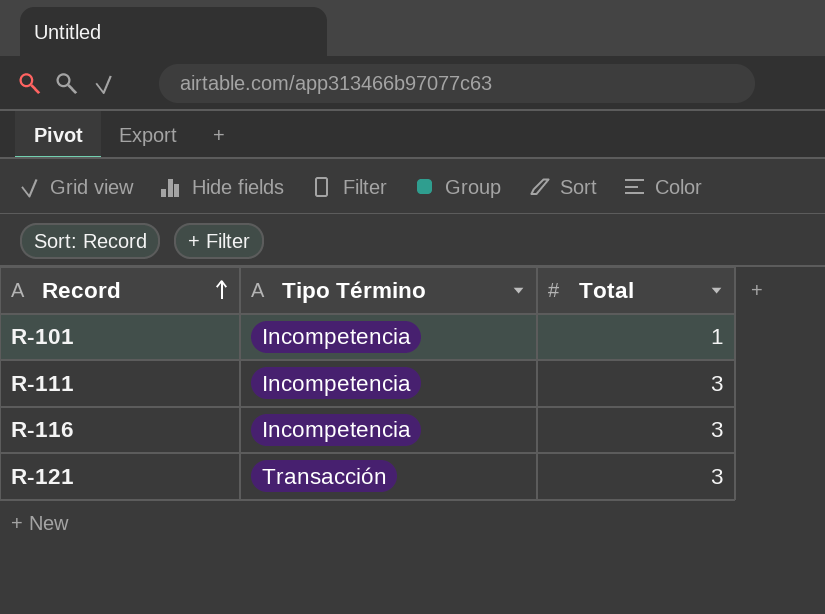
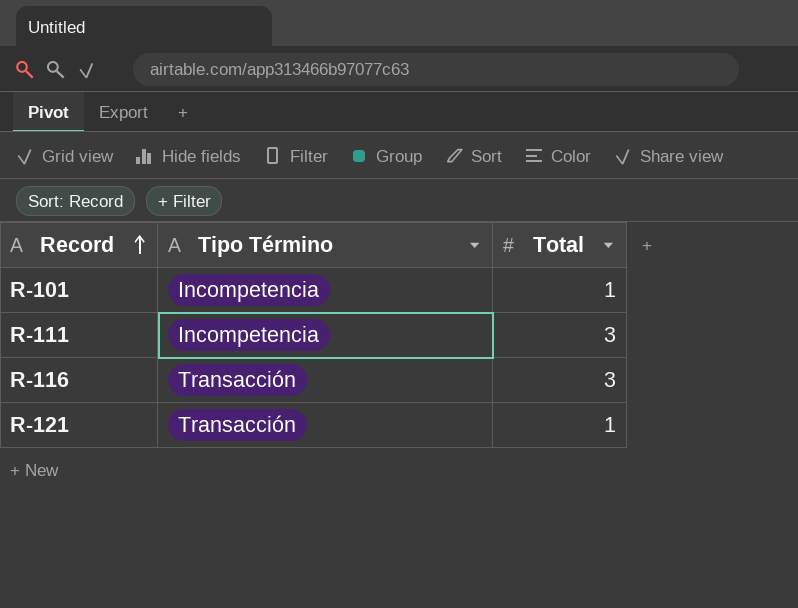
R-116 | Tipo Término: Incompetencia -> Transacción
R-121 | Total: 3 -> 1

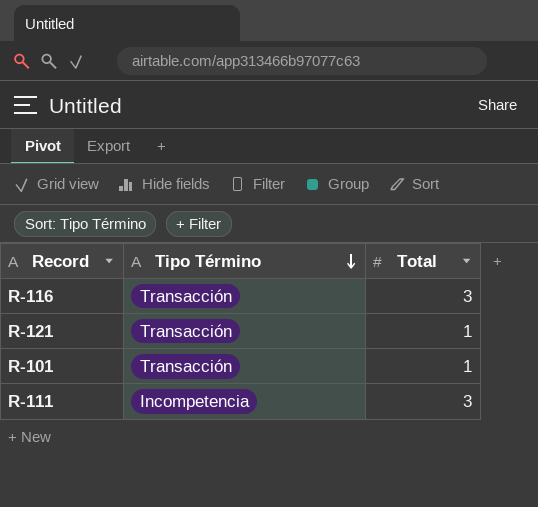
row order: Record ascending -> Tipo Término descending
R-101 | Tipo Término: Incompetencia -> Transacción

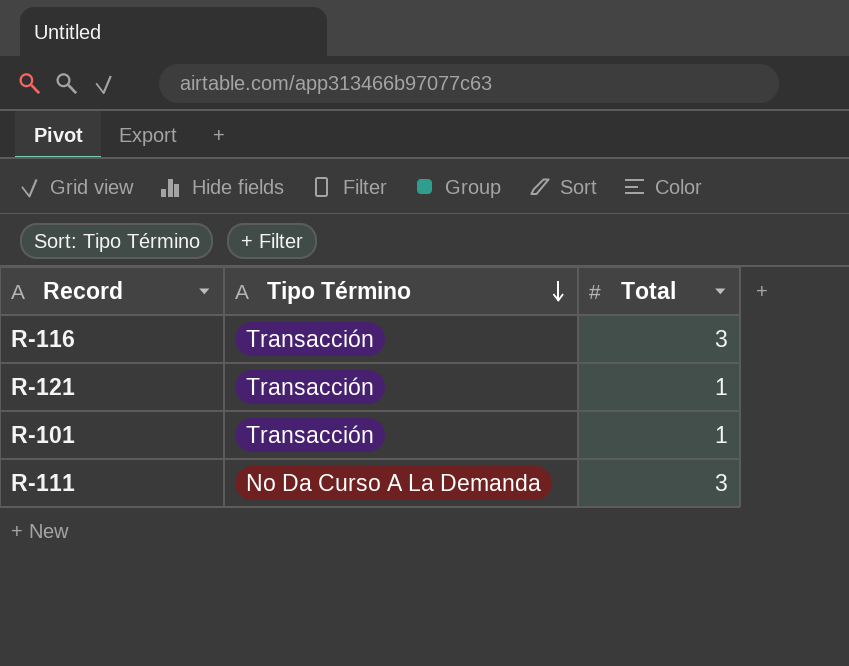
R-111 | Tipo Término: Incompetencia -> No Da Curso A La Demanda

